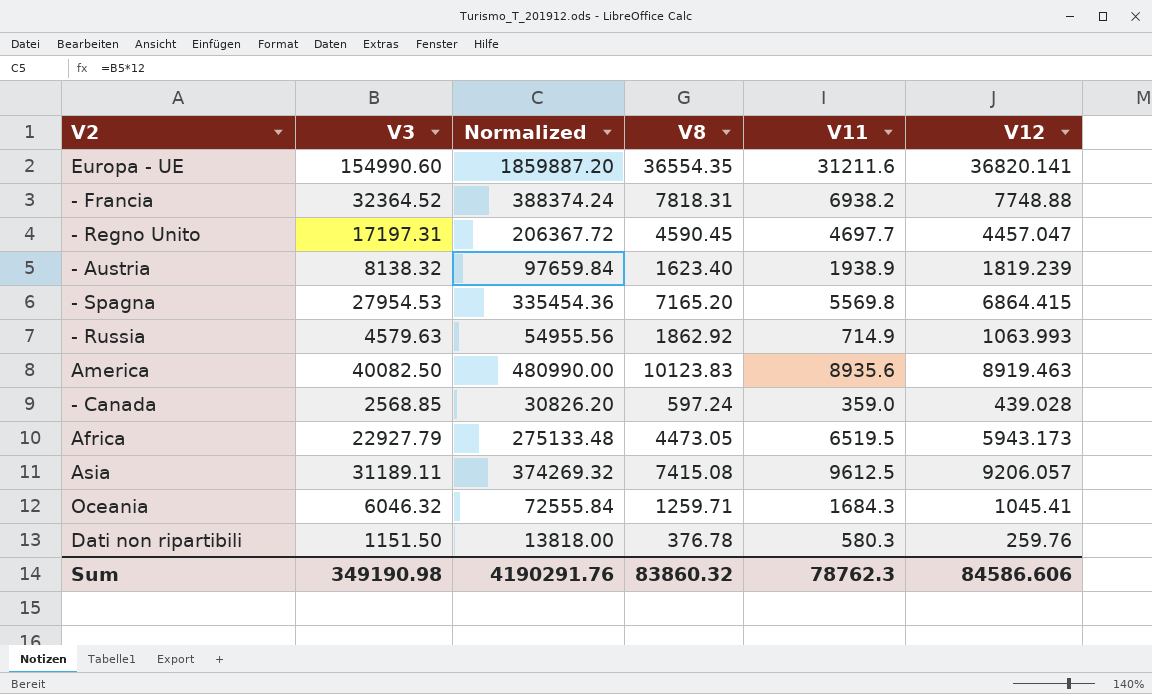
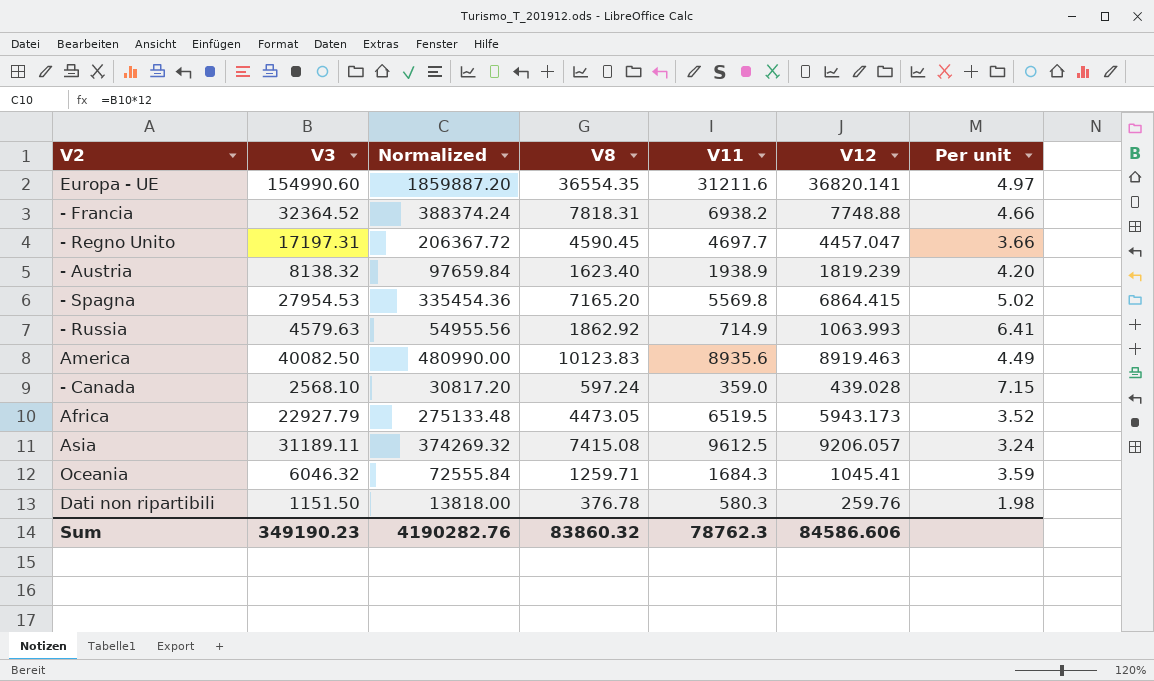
column Per unit | formula: none -> [V3] / [V11]
- Canada | V3: 2568.85 -> 2568.10
- Canada | Normalized: 30826.20 -> 30817.20
Sum | V3: 349190.98 -> 349190.23
Sum | Normalized: 4190291.76 -> 4190282.76

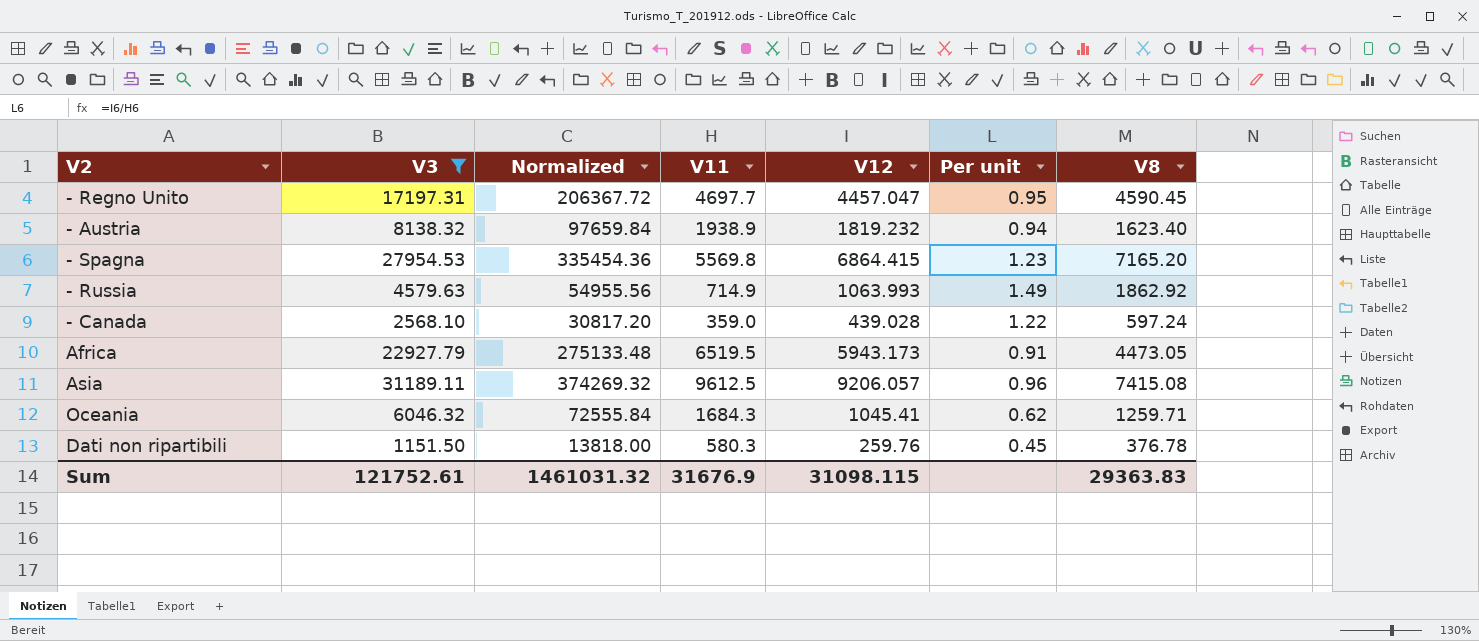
filter: none -> V3 <= 31189.11
column Per unit | formula: [V3] / [V11] -> [V12] / [V11]
column V8 | position: 4 -> 7
- Austria | V12: 1819.239 -> 1819.232
Sum | V3: 349190.23 -> 121752.61
Sum | Normalized: 4190282.76 -> 1461031.32
Sum | V11: 78762.3 -> 31676.9
Sum | V12: 84586.606 -> 31098.115
Sum | V8: 83860.32 -> 29363.83

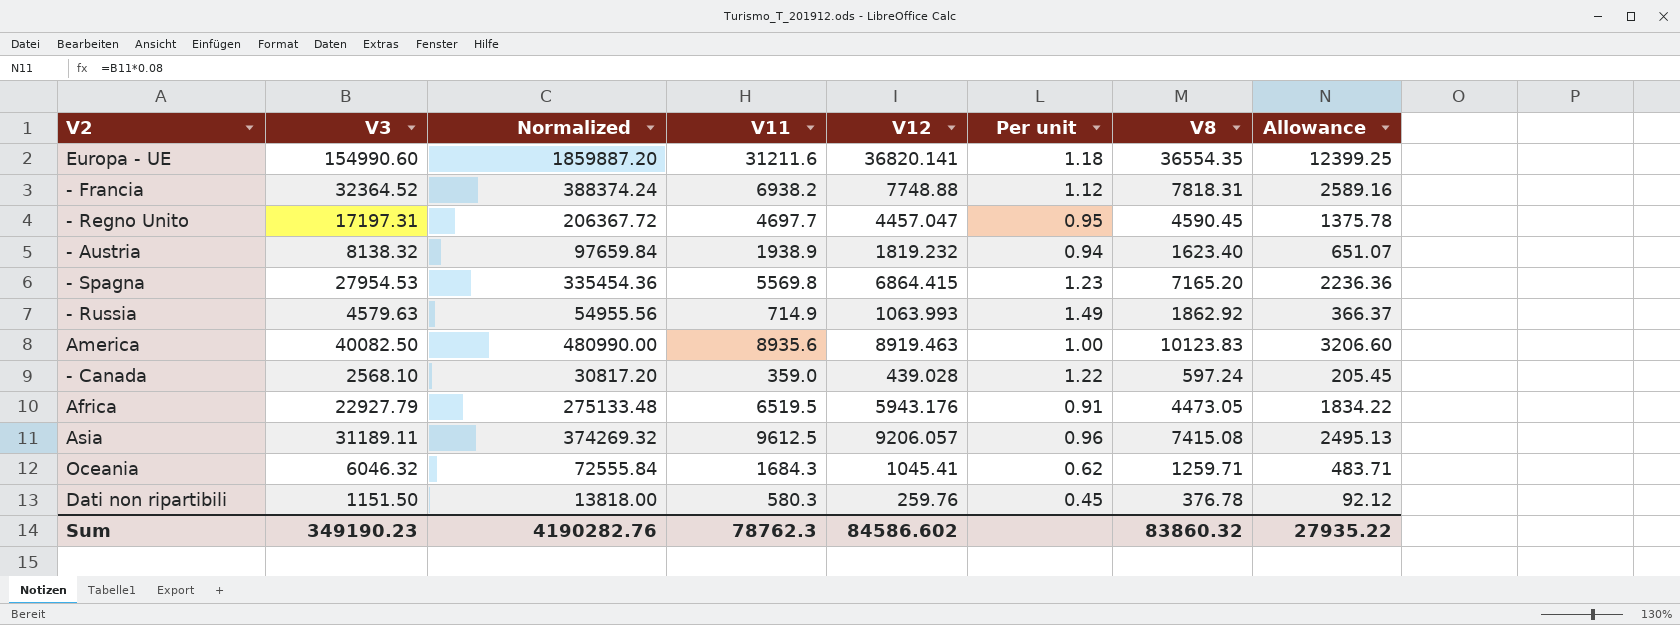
filter: V3 <= 31189.11 -> none
column Allowance | formula: none -> [V3] * 0.08
Africa | V12: 5943.173 -> 5943.176
Sum | V3: 121752.61 -> 349190.23
Sum | Normalized: 1461031.32 -> 4190282.76
Sum | V11: 31676.9 -> 78762.3
Sum | V12: 31098.115 -> 84586.602
Sum | V8: 29363.83 -> 83860.32

